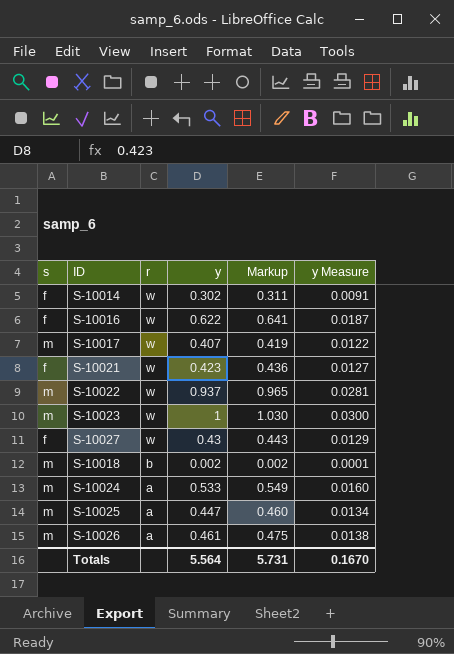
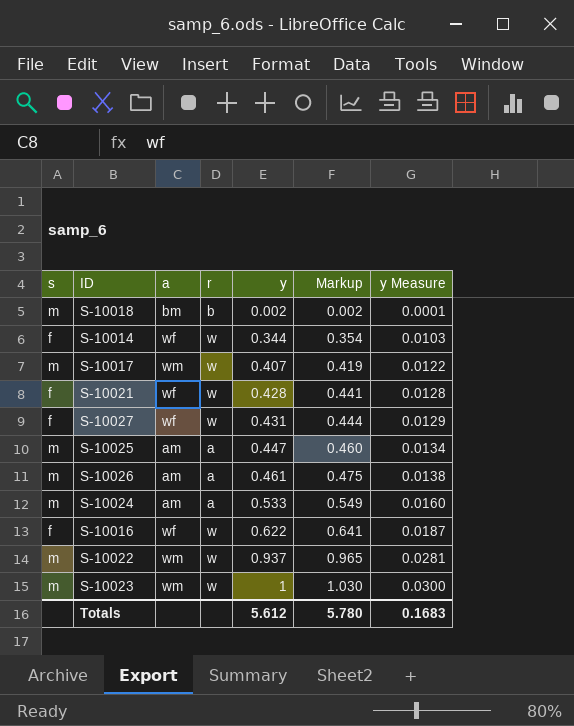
row order: r descending -> y ascending
column a | position: none -> 3
S-10014 | y: 0.302 -> 0.344
S-10014 | Markup: 0.311 -> 0.354
S-10014 | y Measure: 0.0091 -> 0.0103
S-10021 | y: 0.423 -> 0.428
S-10021 | Markup: 0.436 -> 0.441
S-10021 | y Measure: 0.0127 -> 0.0128
S-10027 | y: 0.43 -> 0.431
S-10027 | Markup: 0.443 -> 0.444
Totals | y: 5.564 -> 5.612
Totals | Markup: 5.731 -> 5.780
Totals | y Measure: 0.1670 -> 0.1683

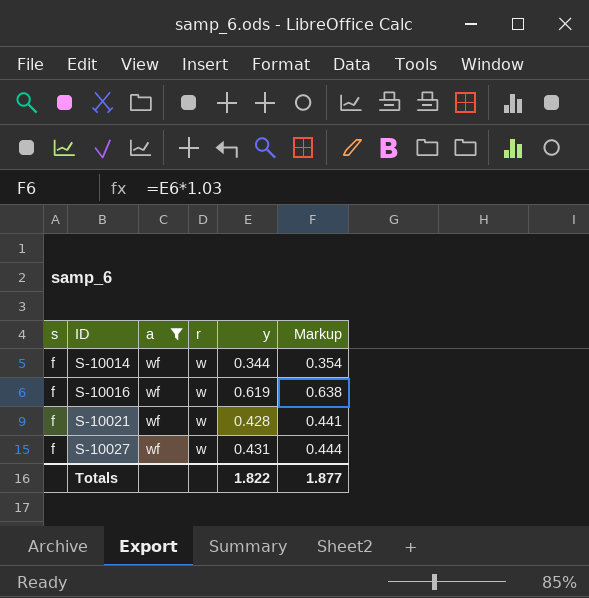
filter: none -> a = wf
row order: y ascending -> ID ascending
column y Measure | formula: [y] * 0.03 -> none
S-10016 | y: 0.622 -> 0.619
S-10016 | Markup: 0.641 -> 0.638
Totals | y: 5.612 -> 1.822
Totals | Markup: 5.780 -> 1.877

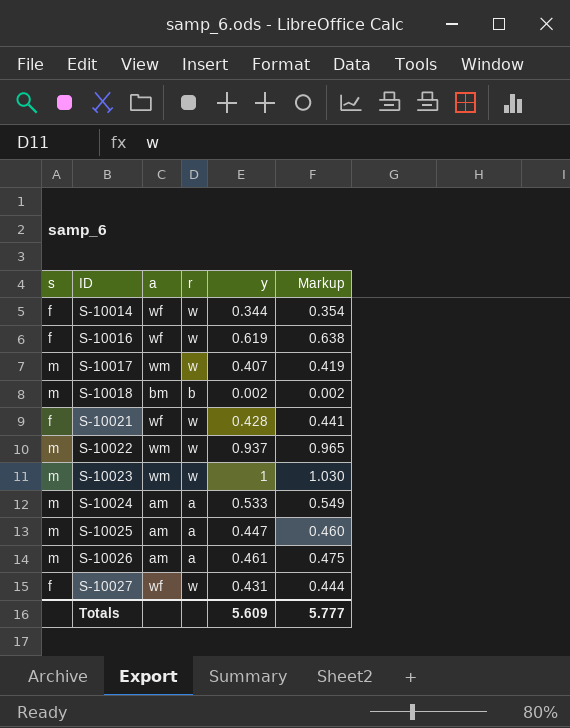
filter: a = wf -> none
Totals | y: 1.822 -> 5.609
Totals | Markup: 1.877 -> 5.777

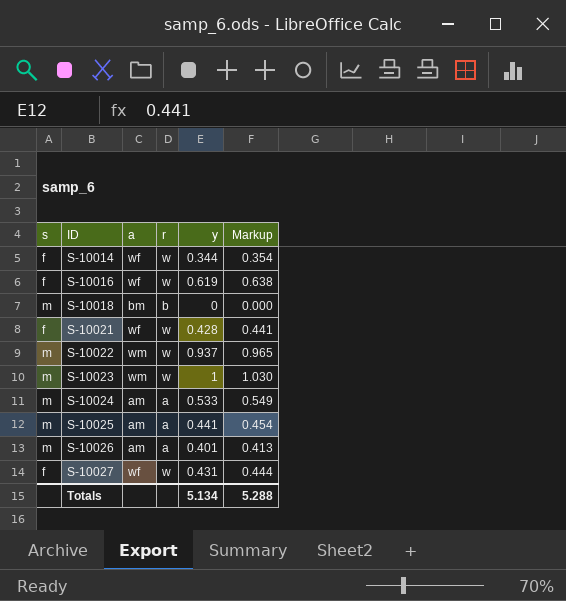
row S-10017: m | wm | w | 0.407 | 0.419 -> none
S-10018 | y: 0.002 -> 0
S-10018 | Markup: 0.002 -> 0.000
S-10025 | y: 0.447 -> 0.441
S-10025 | Markup: 0.460 -> 0.454
S-10026 | y: 0.461 -> 0.401
S-10026 | Markup: 0.475 -> 0.413
Totals | y: 5.609 -> 5.134
Totals | Markup: 5.777 -> 5.288

